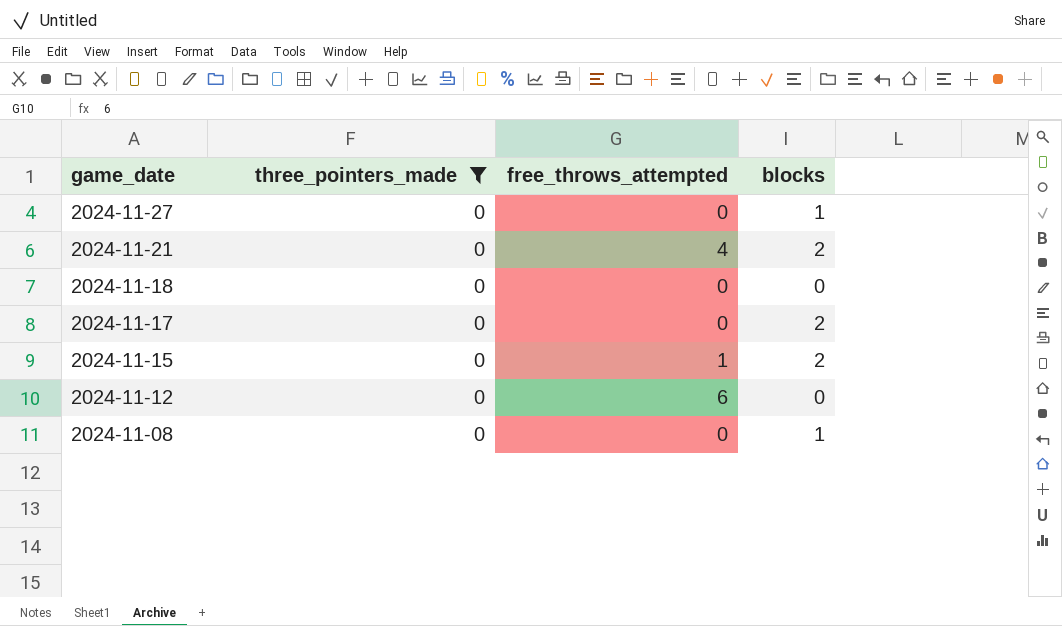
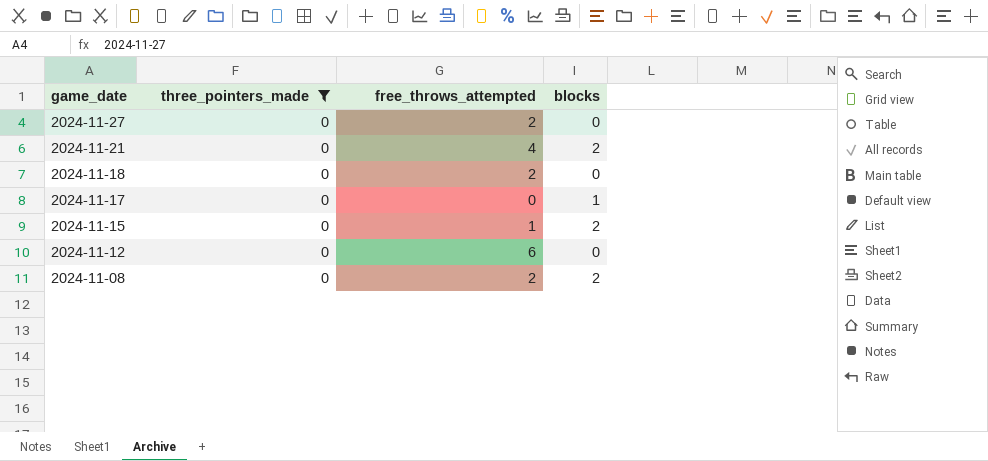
2024-11-27 | free_throws_attempted: 0 -> 2
2024-11-27 | blocks: 1 -> 0
2024-11-18 | free_throws_attempted: 0 -> 2
2024-11-17 | blocks: 2 -> 1
2024-11-08 | free_throws_attempted: 0 -> 2
2024-11-08 | blocks: 1 -> 2

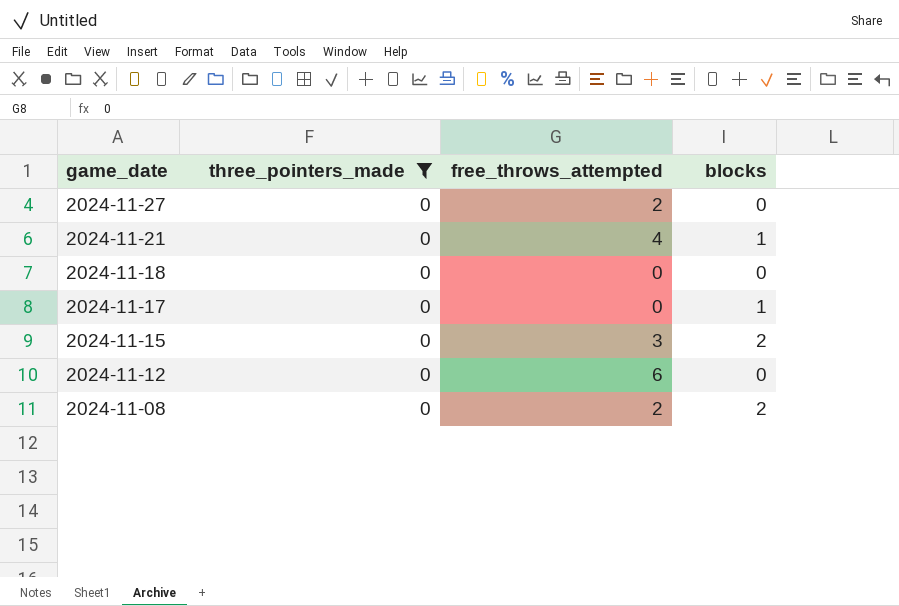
2024-11-21 | blocks: 2 -> 1
2024-11-18 | free_throws_attempted: 2 -> 0
2024-11-15 | free_throws_attempted: 1 -> 3

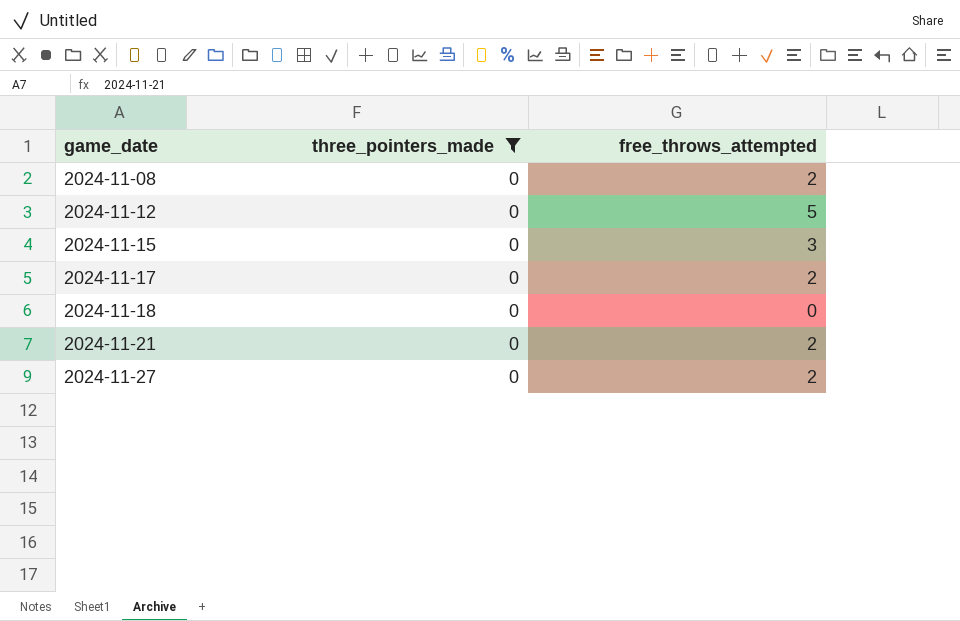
row order: game_date descending -> game_date ascending
column blocks | position: 4 -> none
2024-11-12 | free_throws_attempted: 6 -> 5
2024-11-17 | free_throws_attempted: 0 -> 2
2024-11-21 | free_throws_attempted: 4 -> 2

